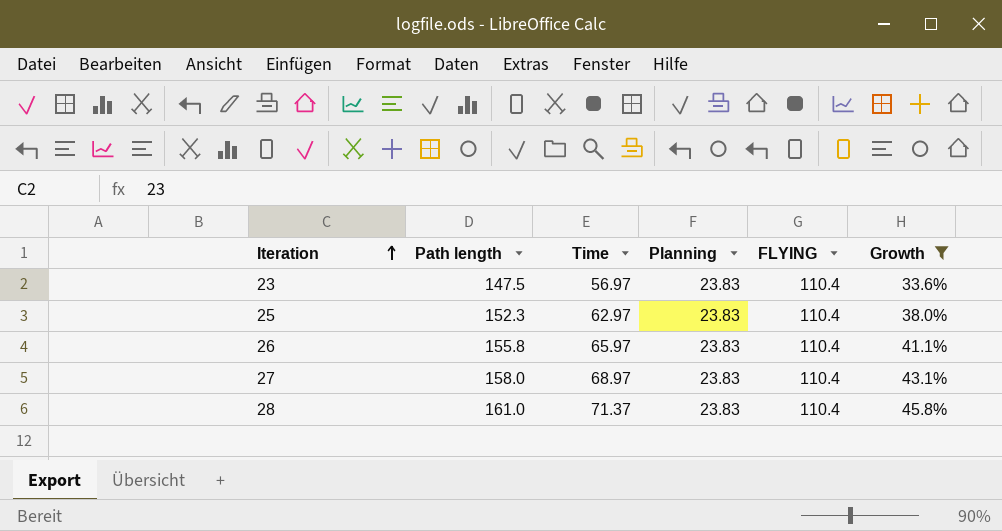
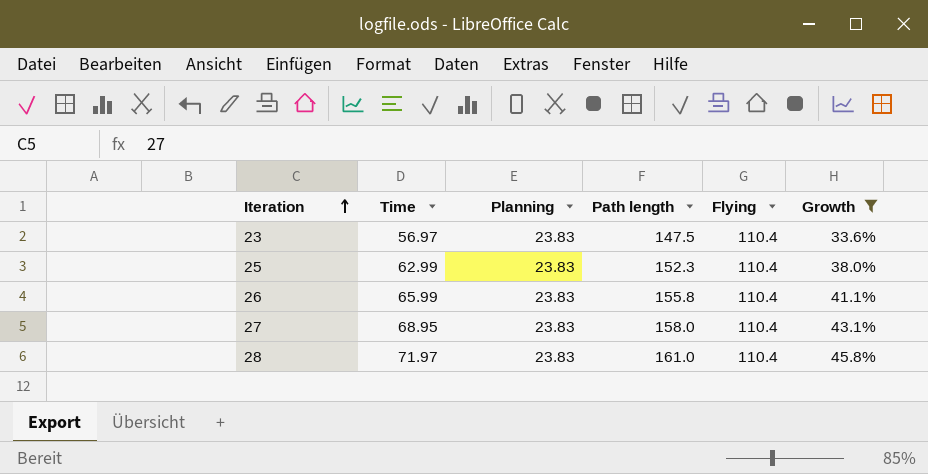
column Path length | position: 2 -> 4
column name: FLYING -> Flying
25 | Time: 62.97 -> 62.99
26 | Time: 65.97 -> 65.99
27 | Time: 68.97 -> 68.95
28 | Time: 71.37 -> 71.97

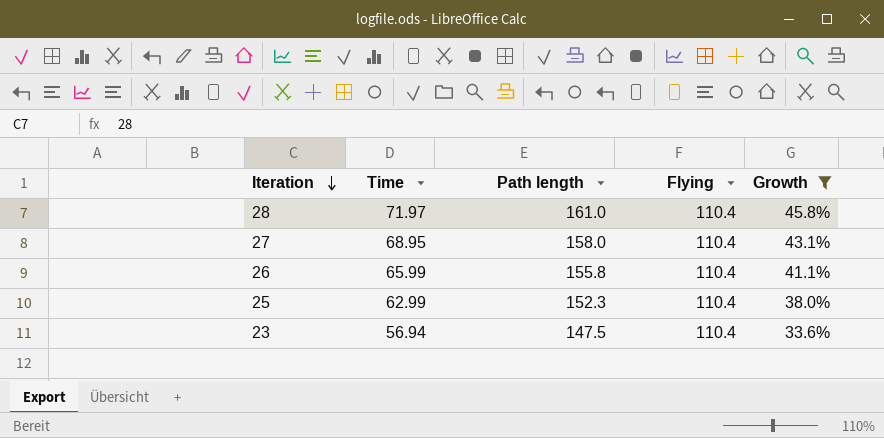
row order: Iteration ascending -> Iteration descending
column Planning | position: 3 -> none
23 | Time: 56.97 -> 56.94

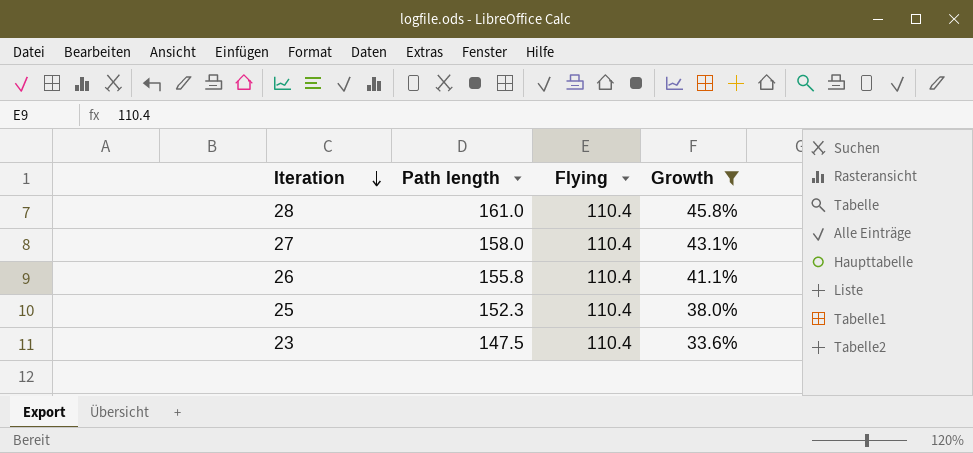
column Time | position: 2 -> none

